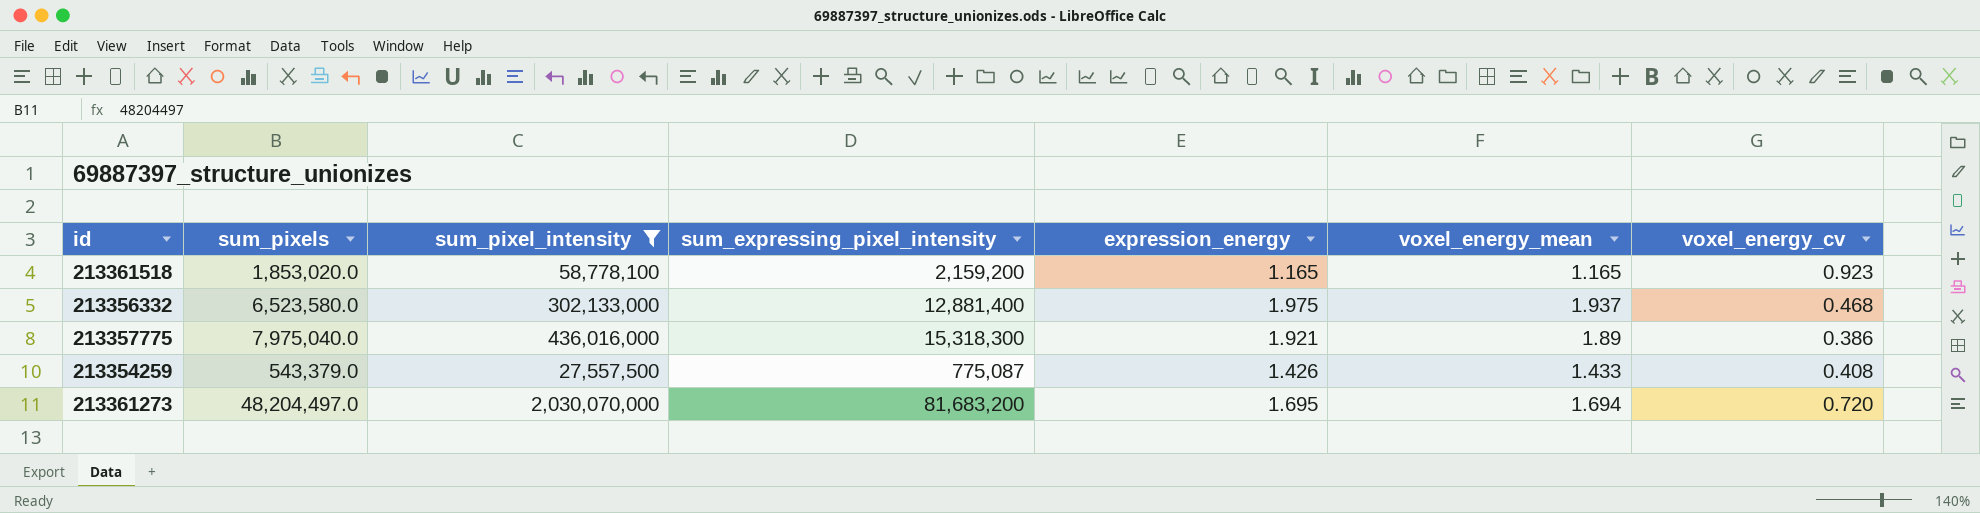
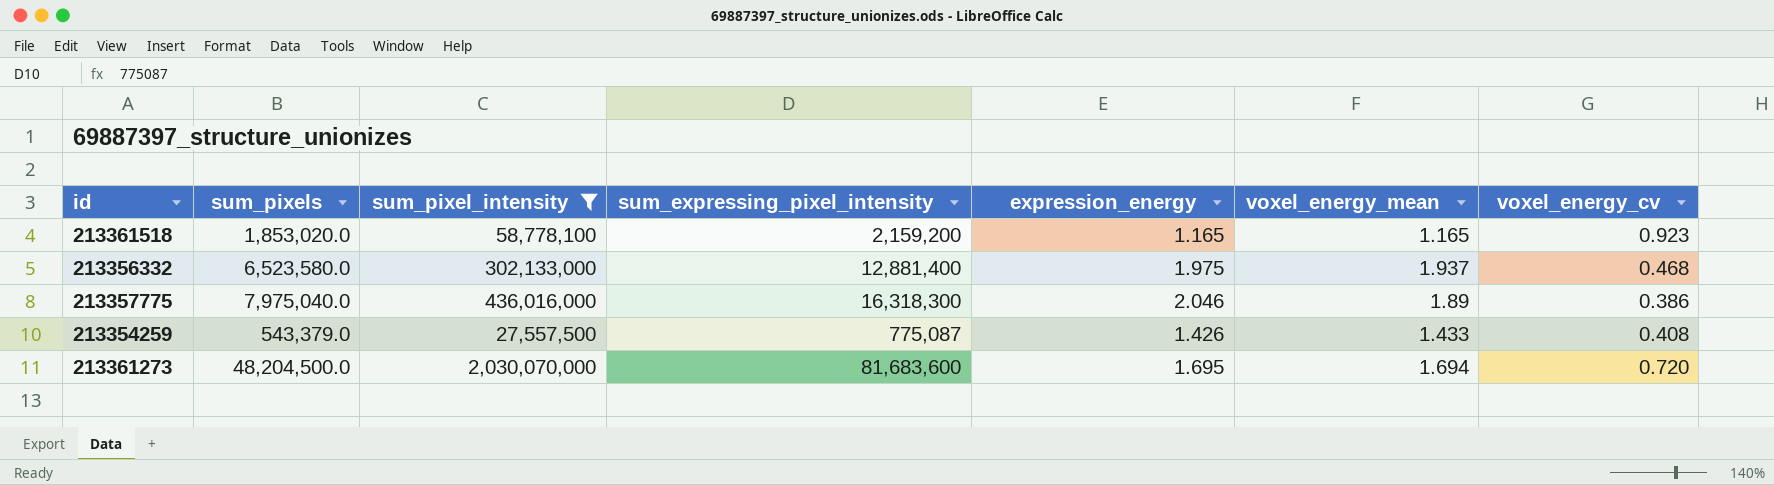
213357775 | sum_expressing_pixel_intensity: 15,318,300 -> 16,318,300
213357775 | expression_energy: 1.921 -> 2.046
213361273 | sum_pixels: 48,204,497.0 -> 48,204,500.0
213361273 | sum_expressing_pixel_intensity: 81,683,200 -> 81,683,600

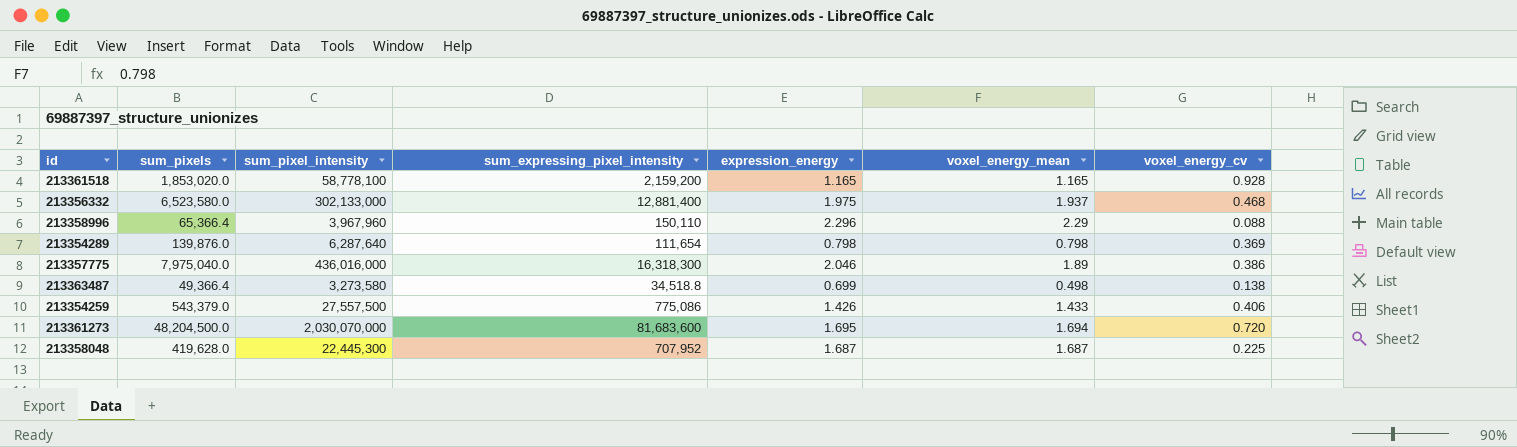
filter: sum_pixel_intensity >= 27,557,500 -> none
213361518 | voxel_energy_cv: 0.923 -> 0.928
213354259 | sum_expressing_pixel_intensity: 775,087 -> 775,086
213354259 | voxel_energy_cv: 0.408 -> 0.406

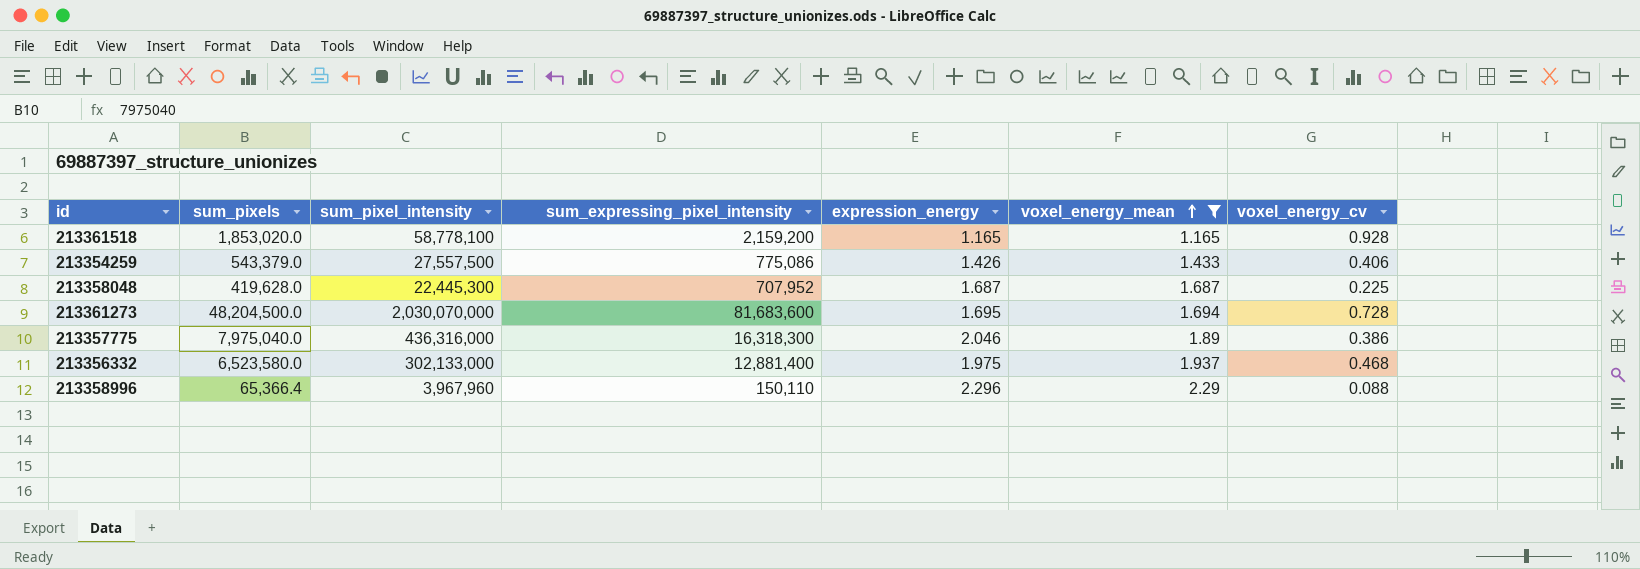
filter: none -> voxel_energy_mean >= 1.165
row order: none -> voxel_energy_mean ascending
213361273 | voxel_energy_cv: 0.720 -> 0.728
213357775 | sum_pixel_intensity: 436,016,000 -> 436,316,000

